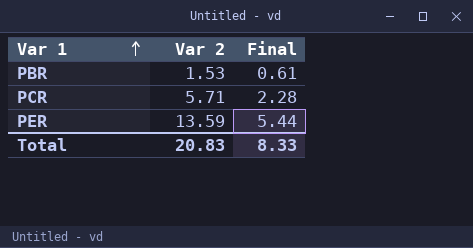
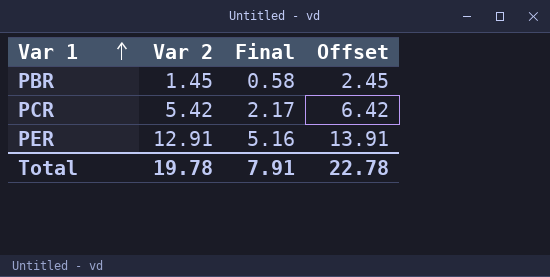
column Offset | formula: none -> [Var 2] + 1
PBR | Var 2: 1.53 -> 1.45
PBR | Final: 0.61 -> 0.58
PCR | Var 2: 5.71 -> 5.42
PCR | Final: 2.28 -> 2.17
PER | Var 2: 13.59 -> 12.91
PER | Final: 5.44 -> 5.16
Total | Var 2: 20.83 -> 19.78
Total | Final: 8.33 -> 7.91

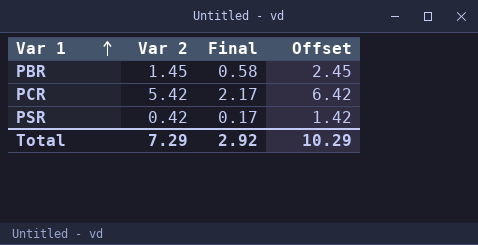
row PER: 12.91 | 5.16 | 13.91 -> none
row PSR: none -> 0.42 | 0.17 | 1.42
Total | Var 2: 19.78 -> 7.29
Total | Final: 7.91 -> 2.92
Total | Offset: 22.78 -> 10.29

